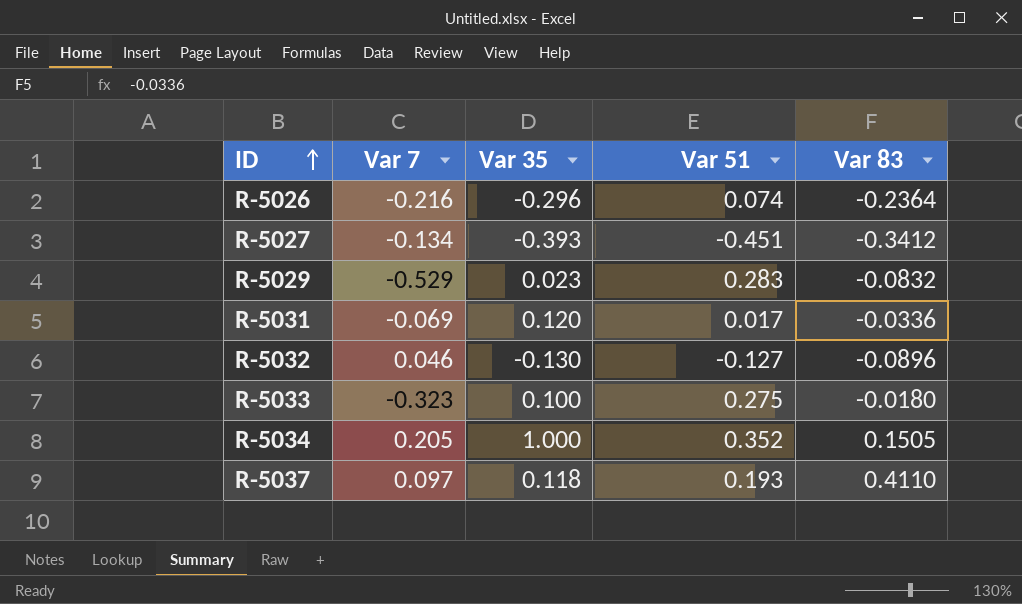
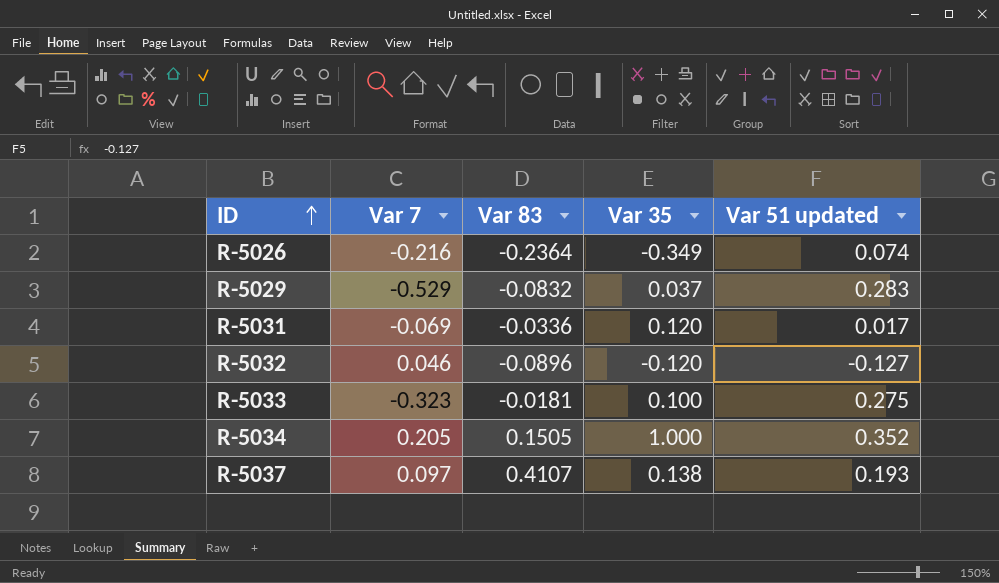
column Var 83 | position: 5 -> 3
column name: Var 51 -> Var 51 updated
row R-5027: -0.134 | -0.393 | -0.451 | -0.3412 -> none
R-5026 | Var 35: -0.296 -> -0.349
R-5029 | Var 35: 0.023 -> 0.037
R-5032 | Var 35: -0.130 -> -0.120
R-5033 | Var 83: -0.0180 -> -0.0181
R-5037 | Var 83: 0.4110 -> 0.4107
R-5037 | Var 35: 0.118 -> 0.138

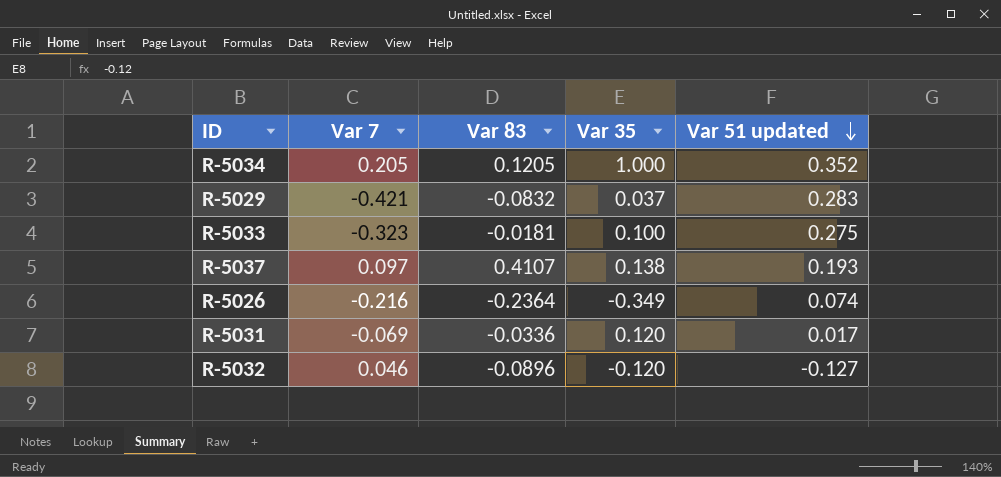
row order: ID ascending -> Var 51 updated descending
R-5034 | Var 83: 0.1505 -> 0.1205
R-5029 | Var 7: -0.529 -> -0.421

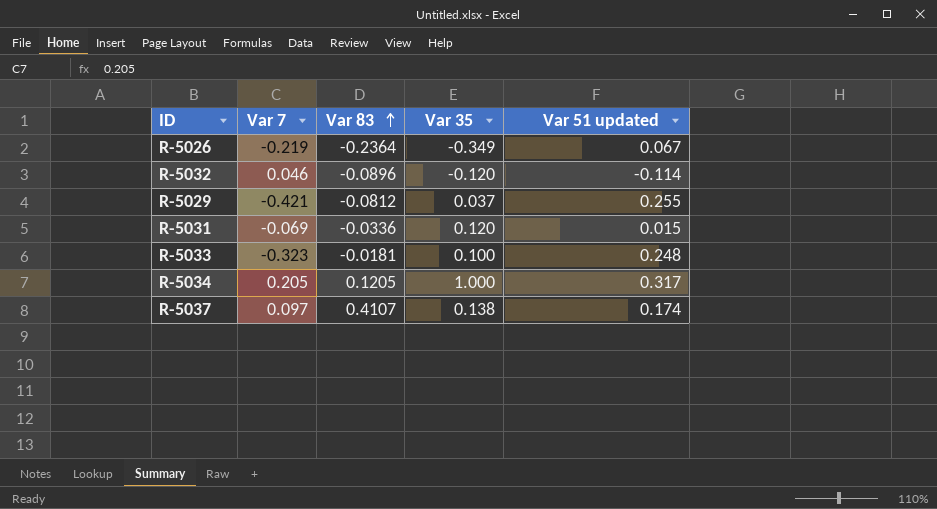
row order: Var 51 updated descending -> Var 83 ascending
R-5026 | Var 7: -0.216 -> -0.219
R-5026 | Var 51 updated: 0.074 -> 0.067
R-5032 | Var 51 updated: -0.127 -> -0.114
R-5029 | Var 83: -0.0832 -> -0.0812
R-5029 | Var 51 updated: 0.283 -> 0.255
R-5031 | Var 51 updated: 0.017 -> 0.015
R-5033 | Var 51 updated: 0.275 -> 0.248
R-5034 | Var 51 updated: 0.352 -> 0.317
R-5037 | Var 51 updated: 0.193 -> 0.174

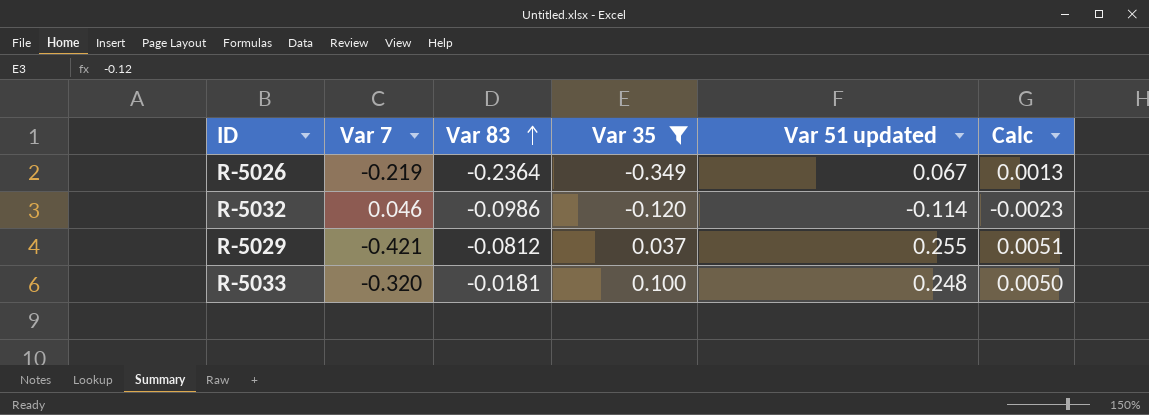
filter: none -> Var 35 <= 0.100
column Calc | formula: none -> [Var 51 updated] * 0.02
R-5032 | Var 83: -0.0896 -> -0.0986
R-5033 | Var 7: -0.323 -> -0.320

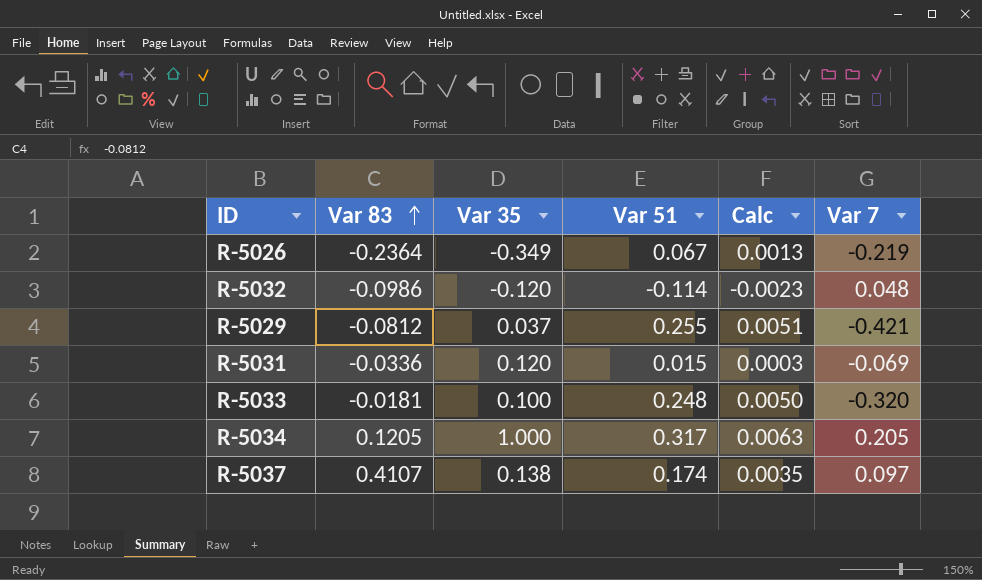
filter: Var 35 <= 0.100 -> none
column name: Var 51 updated -> Var 51
column Var 7 | position: 2 -> 6
R-5032 | Var 7: 0.046 -> 0.048

